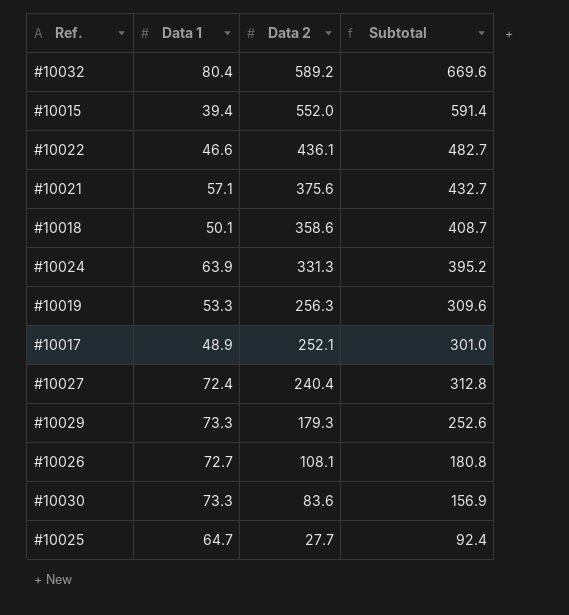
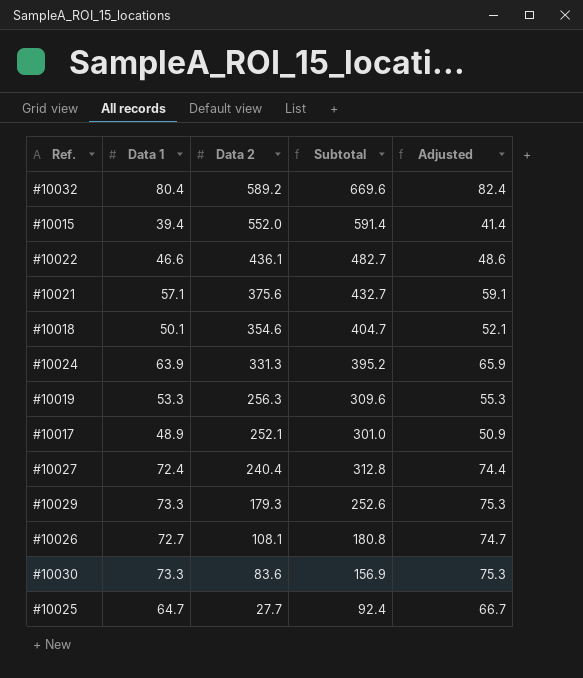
column Adjusted | formula: none -> [Data 1] + 2
#10018 | Data 2: 358.6 -> 354.6
#10018 | Subtotal: 408.7 -> 404.7

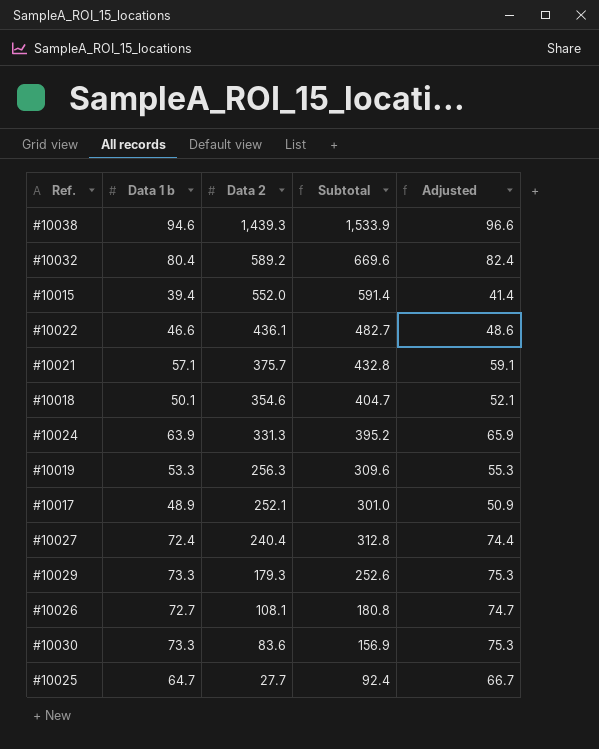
column name: Data 1 -> Data 1 b
row #10038: none -> 94.6 | 1,439.3 | 1,533.9 | 96.6
#10021 | Data 2: 375.6 -> 375.7
#10021 | Subtotal: 432.7 -> 432.8

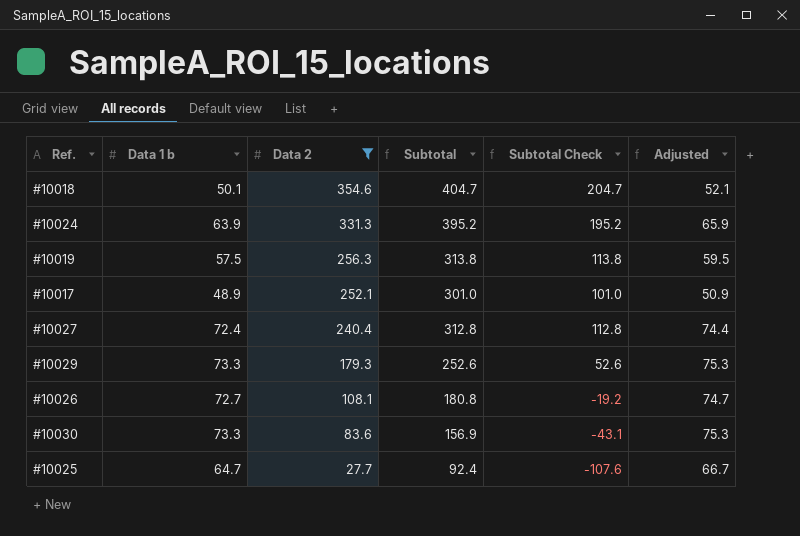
filter: none -> Data 2 <= 354.6
column Subtotal Check | formula: none -> [Subtotal] - 200
#10019 | Data 1 b: 53.3 -> 57.5
#10019 | Subtotal: 309.6 -> 313.8
#10019 | Adjusted: 55.3 -> 59.5

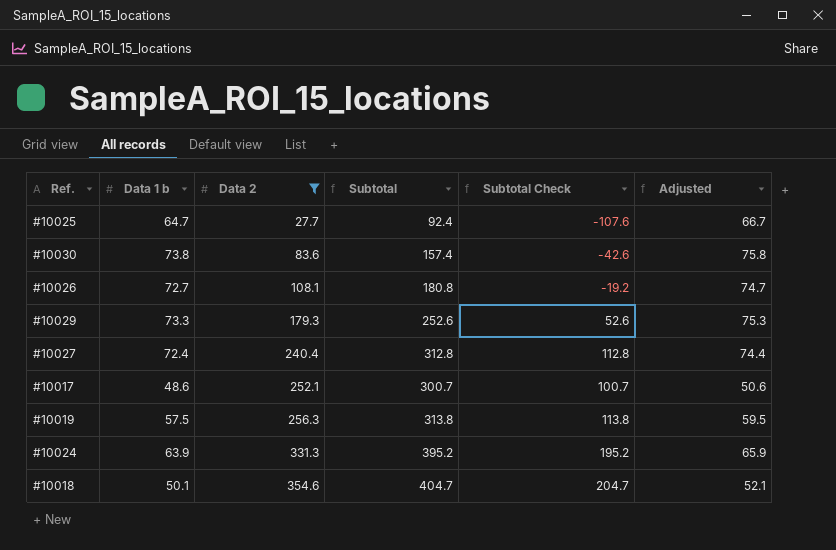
row order: Data 2 descending -> Data 2 ascending
#10030 | Data 1 b: 73.3 -> 73.8
#10030 | Subtotal: 156.9 -> 157.4
#10030 | Subtotal Check: -43.1 -> -42.6
#10030 | Adjusted: 75.3 -> 75.8
#10017 | Data 1 b: 48.9 -> 48.6
#10017 | Subtotal: 301.0 -> 300.7
#10017 | Subtotal Check: 101.0 -> 100.7
#10017 | Adjusted: 50.9 -> 50.6

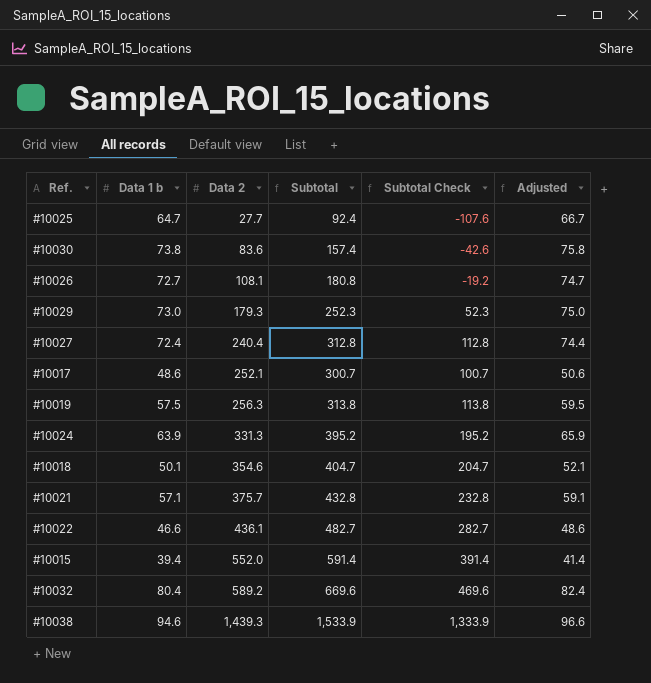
filter: Data 2 <= 354.6 -> none
#10029 | Data 1 b: 73.3 -> 73.0
#10029 | Subtotal: 252.6 -> 252.3
#10029 | Subtotal Check: 52.6 -> 52.3
#10029 | Adjusted: 75.3 -> 75.0

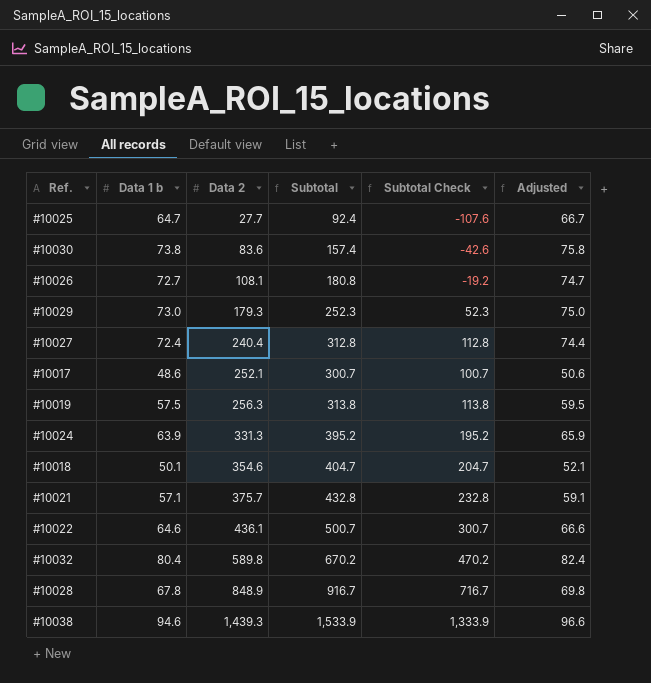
row #10015: 39.4 | 552.0 | 591.4 | 391.4 | 41.4 -> none
#10022 | Data 1 b: 46.6 -> 64.6
#10022 | Subtotal: 482.7 -> 500.7
#10022 | Subtotal Check: 282.7 -> 300.7
#10022 | Adjusted: 48.6 -> 66.6
#10032 | Data 2: 589.2 -> 589.8
#10032 | Subtotal: 669.6 -> 670.2
#10032 | Subtotal Check: 469.6 -> 470.2
row #10028: none -> 67.8 | 848.9 | 916.7 | 716.7 | 69.8

